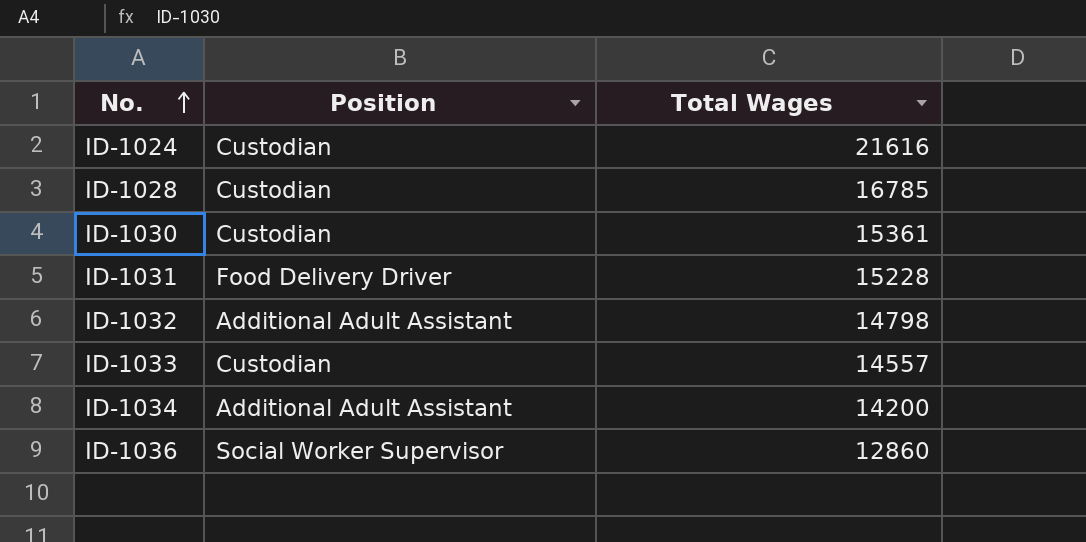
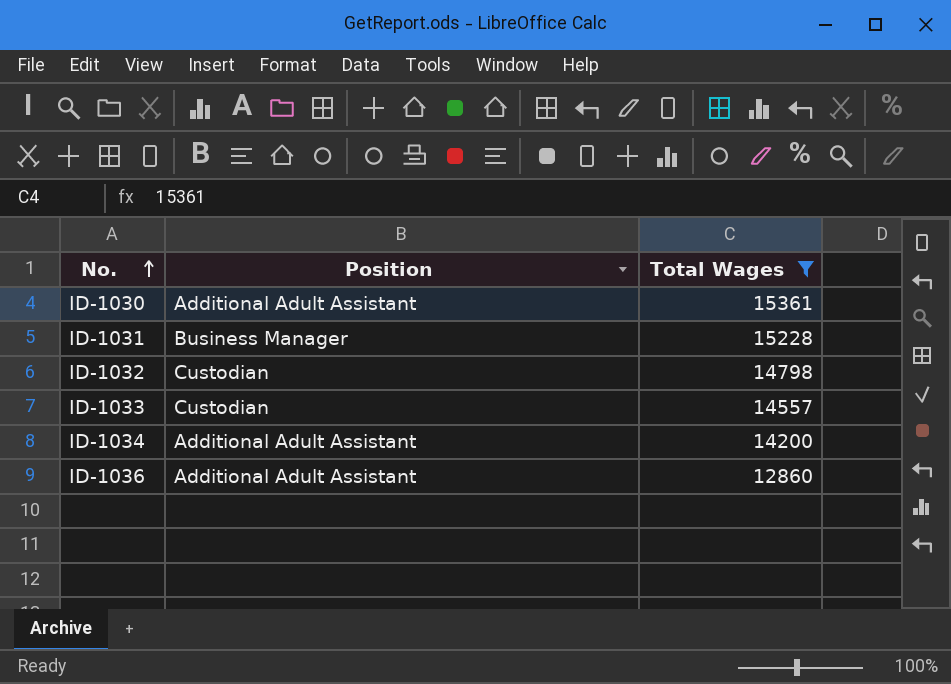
filter: none -> Total Wages <= 15361
ID-1030 | Position: Custodian -> Additional Adult Assistant
ID-1031 | Position: Food Delivery Driver -> Business Manager
ID-1032 | Position: Additional Adult Assistant -> Custodian
ID-1036 | Position: Social Worker Supervisor -> Additional Adult Assistant

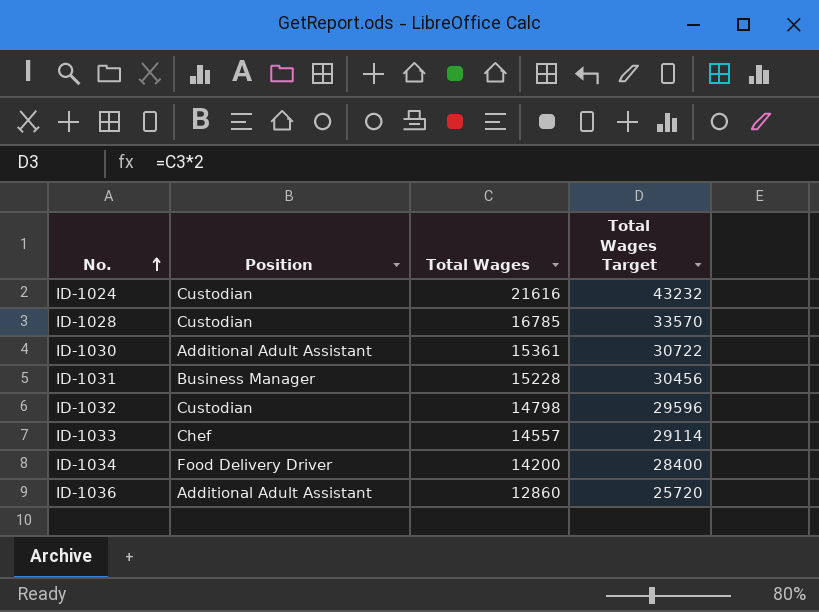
filter: Total Wages <= 15361 -> none
column Total Wages Target | formula: none -> [Total Wages] * 2
ID-1033 | Position: Custodian -> Chef
ID-1034 | Position: Additional Adult Assistant -> Food Delivery Driver

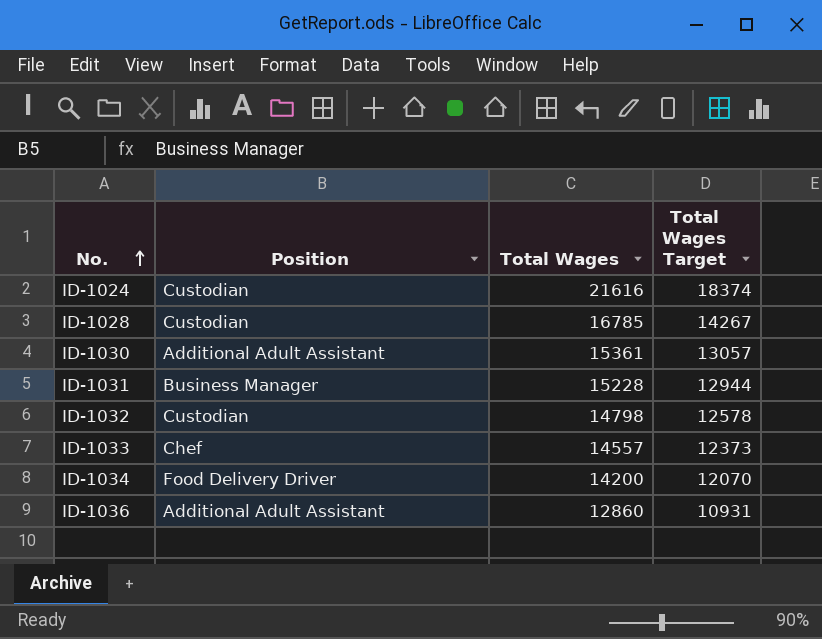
column Total Wages Target | formula: [Total Wages] * 2 -> [Total Wages] * 0.85

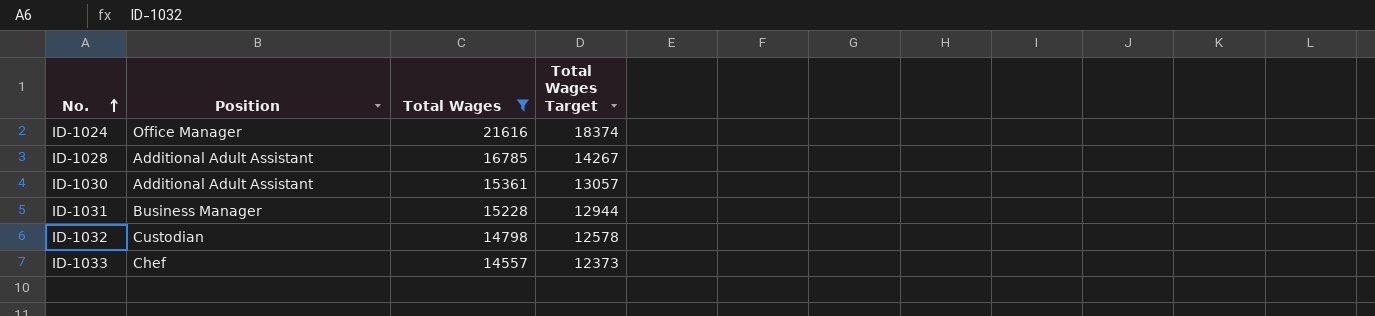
filter: none -> Total Wages >= 14557
ID-1024 | Position: Custodian -> Office Manager
ID-1028 | Position: Custodian -> Additional Adult Assistant

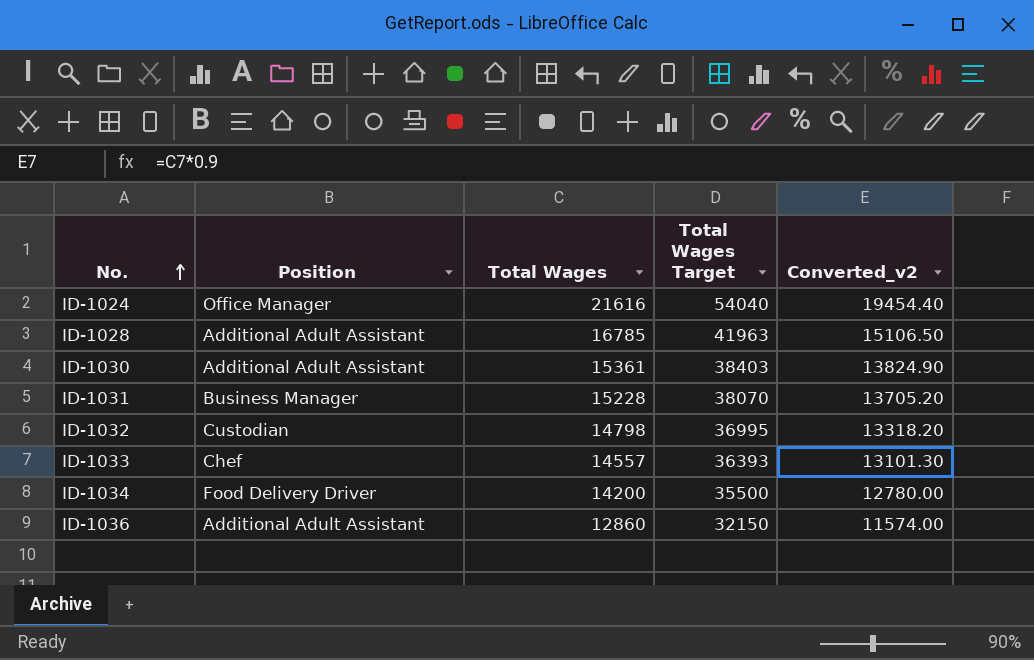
filter: Total Wages >= 14557 -> none
column Total Wages Target | formula: [Total Wages] * 0.85 -> [Total Wages] * 2.5
column Converted_v2 | formula: none -> [Total Wages] * 0.9

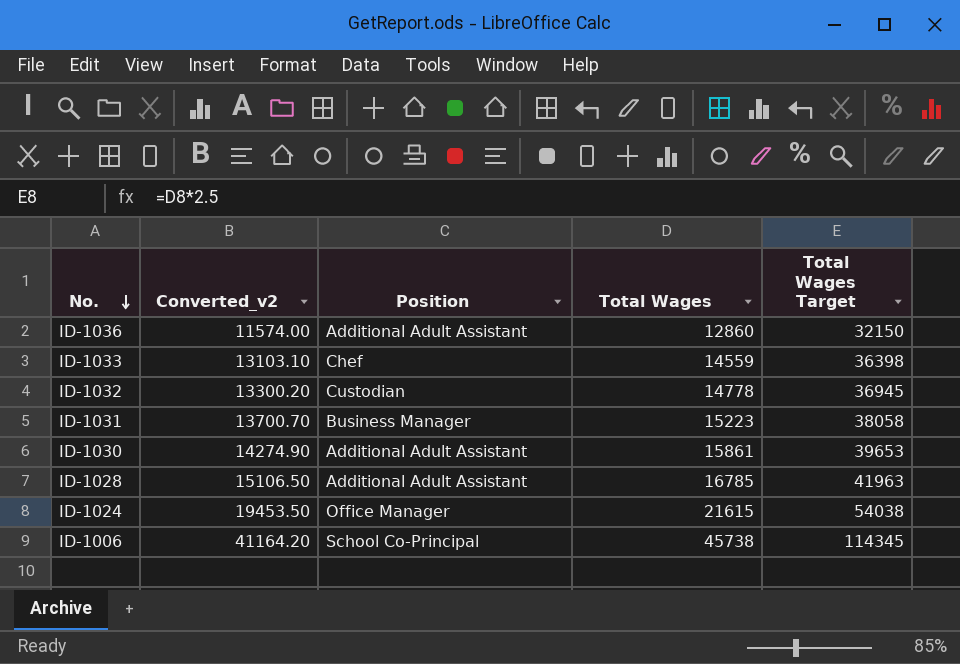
row order: No. ascending -> No. descending
column Converted_v2 | position: 5 -> 2
row ID-1034: Food Delivery Driver | 14200 | 35500 | 12780.00 -> none
ID-1033 | Converted_v2: 13101.30 -> 13103.10
ID-1033 | Total Wages: 14557 -> 14559
ID-1033 | Total Wages Target: 36393 -> 36398
ID-1032 | Converted_v2: 13318.20 -> 13300.20
ID-1032 | Total Wages: 14798 -> 14778
ID-1032 | Total Wages Target: 36995 -> 36945
ID-1031 | Converted_v2: 13705.20 -> 13700.70
ID-1031 | Total Wages: 15228 -> 15223
ID-1031 | Total Wages Target: 38070 -> 38058
ID-1030 | Converted_v2: 13824.90 -> 14274.90
ID-1030 | Total Wages: 15361 -> 15861
ID-1030 | Total Wages Target: 38403 -> 39653
ID-1024 | Converted_v2: 19454.40 -> 19453.50
ID-1024 | Total Wages: 21616 -> 21615
ID-1024 | Total Wages Target: 54040 -> 54038
row ID-1006: none -> 41164.20 | School Co-Principal | 45738 | 114345

